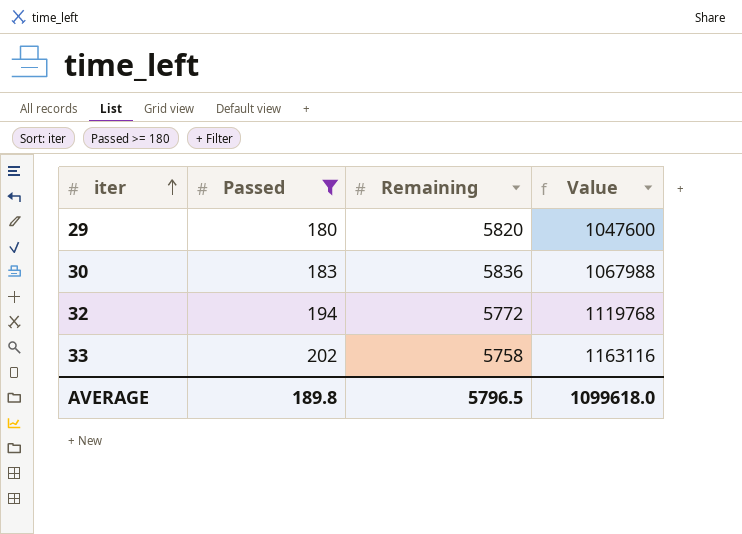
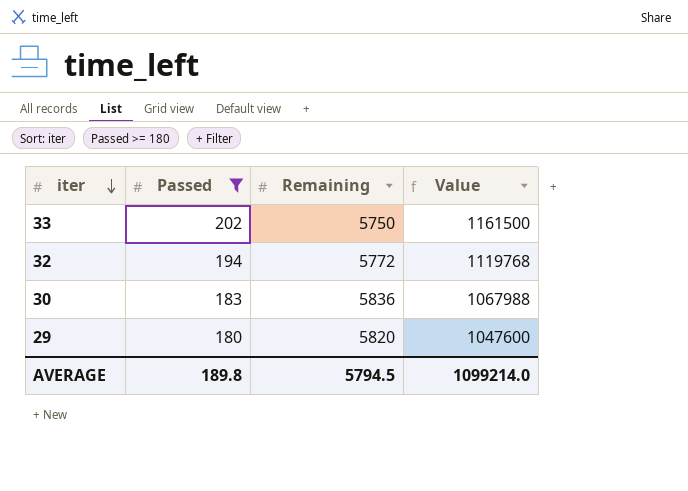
row order: iter ascending -> iter descending
33 | Remaining: 5758 -> 5750
33 | Value: 1163116 -> 1161500
AVERAGE | Remaining: 5796.5 -> 5794.5
AVERAGE | Value: 1099618.0 -> 1099214.0

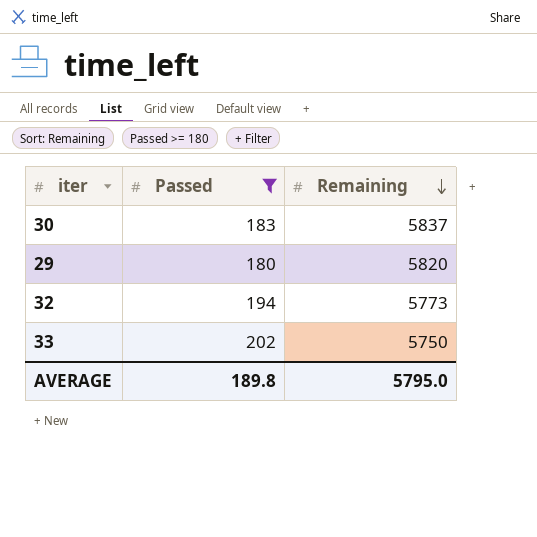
row order: iter descending -> Remaining descending
column Value | formula: [Passed] * [Remaining] -> none
30 | Remaining: 5836 -> 5837
32 | Remaining: 5772 -> 5773
AVERAGE | Remaining: 5794.5 -> 5795.0

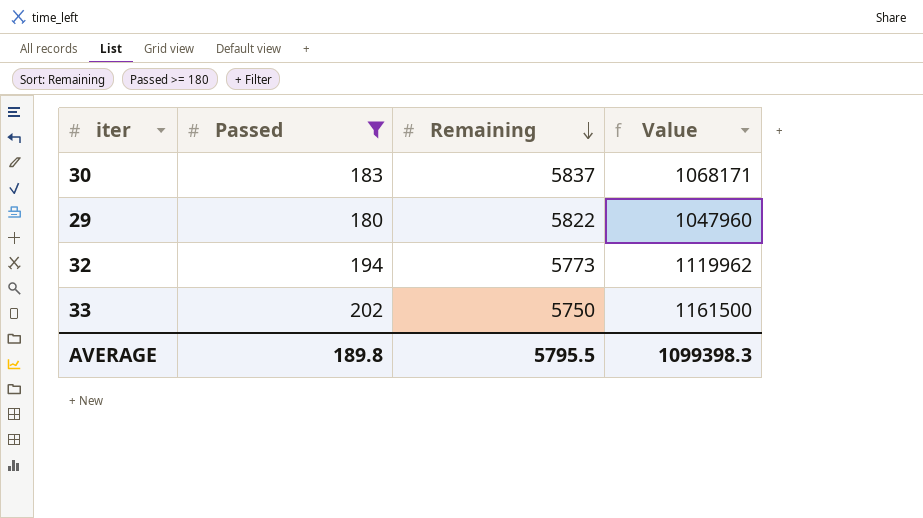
column Value | formula: none -> [Passed] * [Remaining]
29 | Remaining: 5820 -> 5822
AVERAGE | Remaining: 5795.0 -> 5795.5

